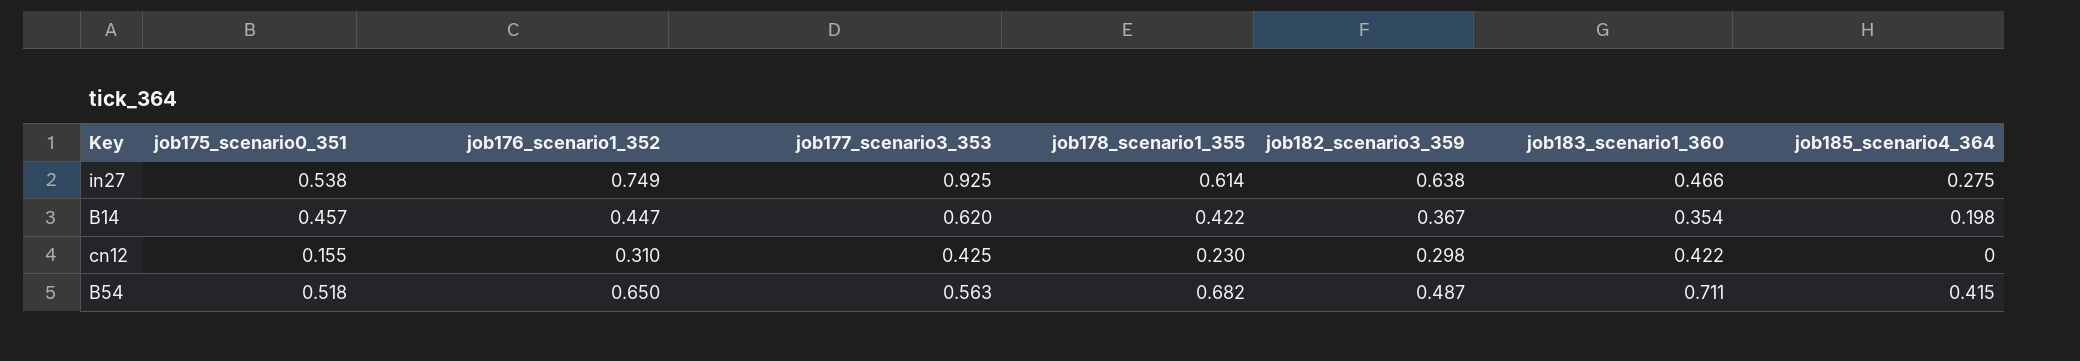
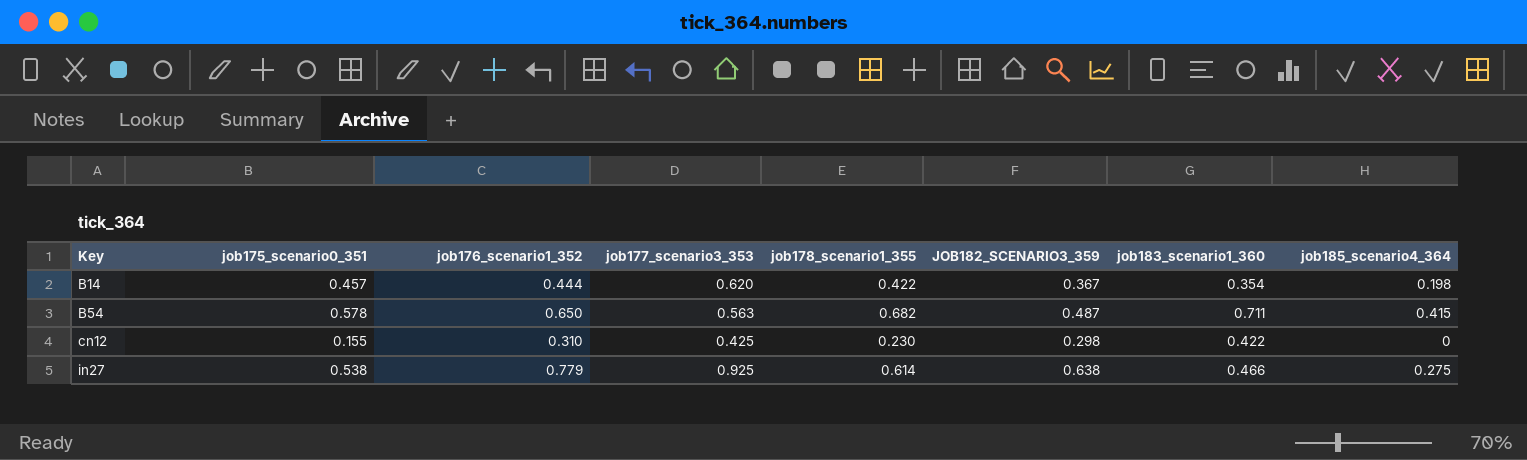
row order: none -> Key ascending
column name: job182_scenario3_359 -> JOB182_SCENARIO3_359
B14 | job176_scenario1_352: 0.447 -> 0.444
B54 | job175_scenario0_351: 0.518 -> 0.578
in27 | job176_scenario1_352: 0.749 -> 0.779

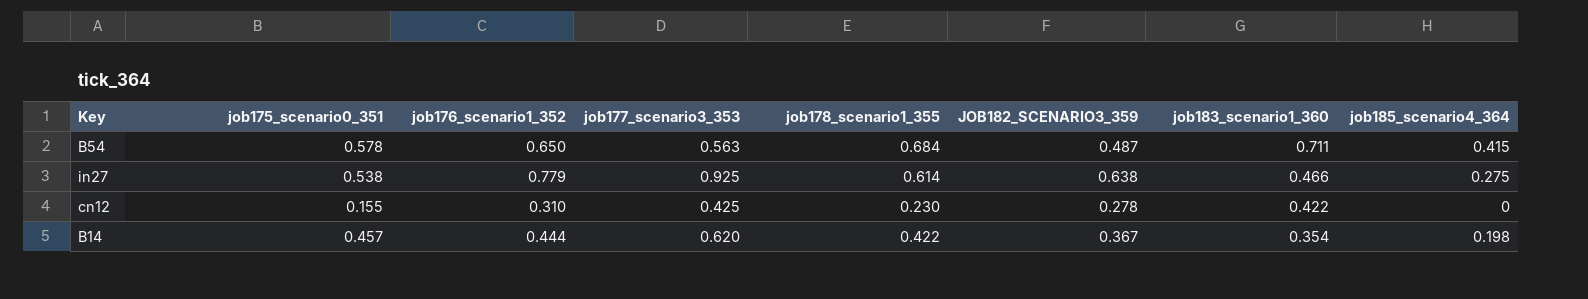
row order: Key ascending -> job183_scenario1_360 descending
B54 | job178_scenario1_355: 0.682 -> 0.684
cn12 | JOB182_SCENARIO3_359: 0.298 -> 0.278

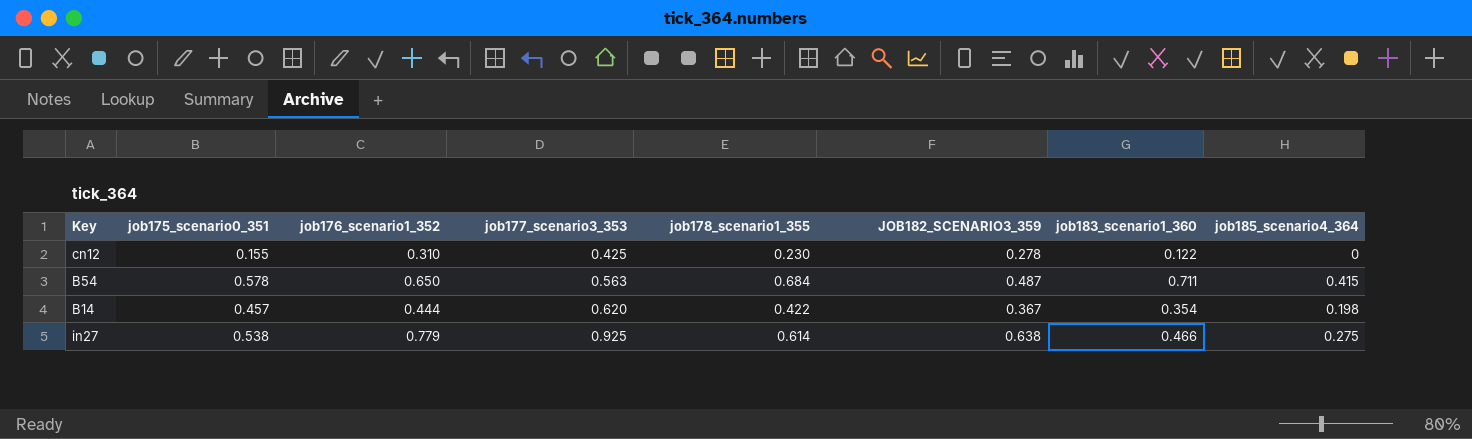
row order: job183_scenario1_360 descending -> job177_scenario3_353 ascending
cn12 | job183_scenario1_360: 0.422 -> 0.122

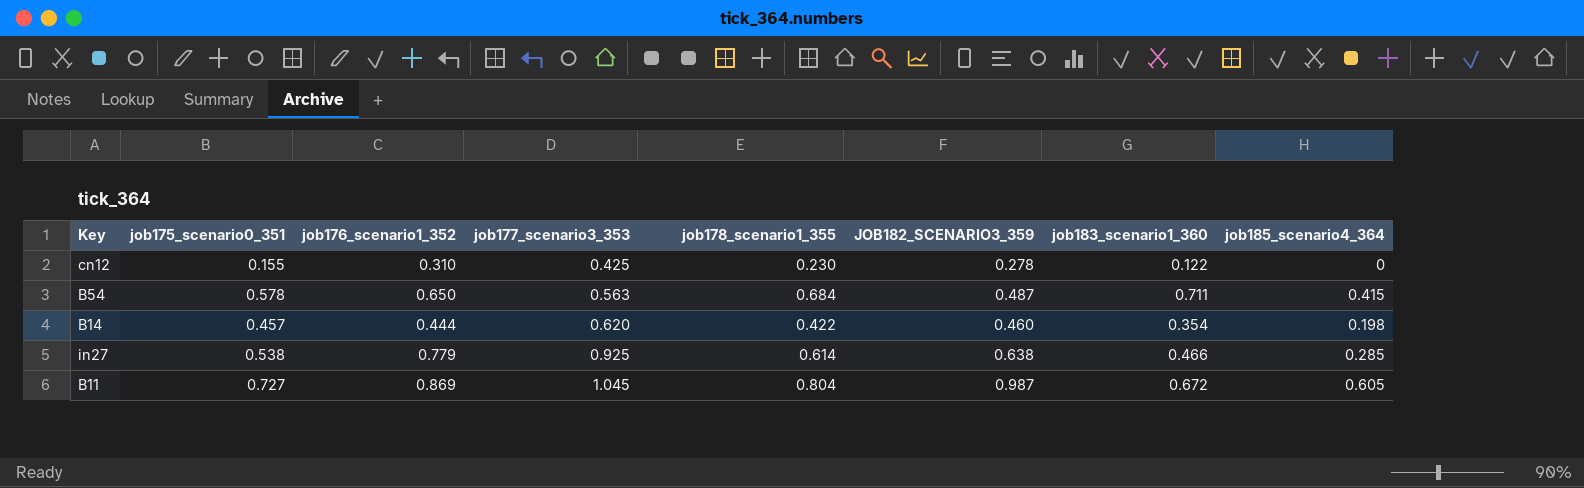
B14 | JOB182_SCENARIO3_359: 0.367 -> 0.460
in27 | job185_scenario4_364: 0.275 -> 0.285
row B11: none -> 0.727 | 0.869 | 1.045 | 0.804 | 0.987 | 0.672 | 0.605

